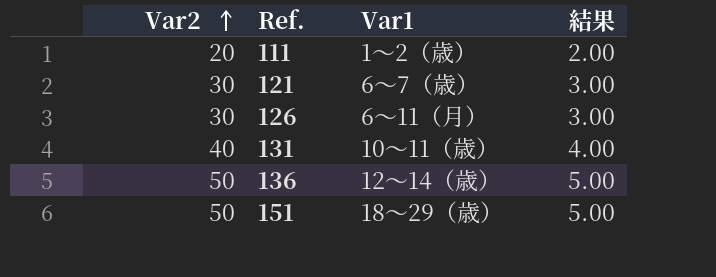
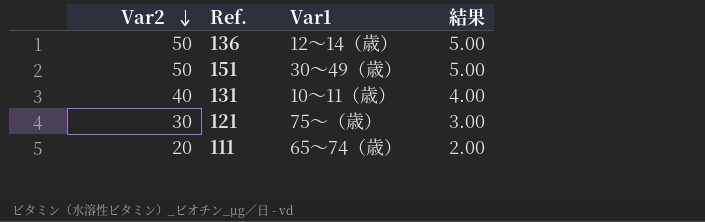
row order: Var2 ascending -> Var2 descending
row 126: 30 | 6〜11（月） | 3.00 -> none
151 | Var1: 18〜29（歳） -> 30〜49（歳）
121 | Var1: 6〜7（歳） -> 75〜（歳）
111 | Var1: 1〜2（歳） -> 65〜74（歳）

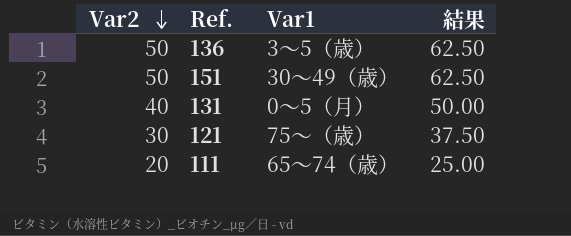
column 結果 | formula: [Var2] * 0.1 -> [Var2] * 1.25
136 | Var1: 12〜14（歳） -> 3〜5（歳）
131 | Var1: 10〜11（歳） -> 0〜5（月）

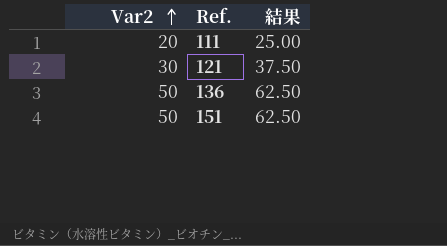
row order: Var2 descending -> Var2 ascending
column Var1 | position: 3 -> none
row 131: 40 | 0〜5（月） | 50.00 -> none

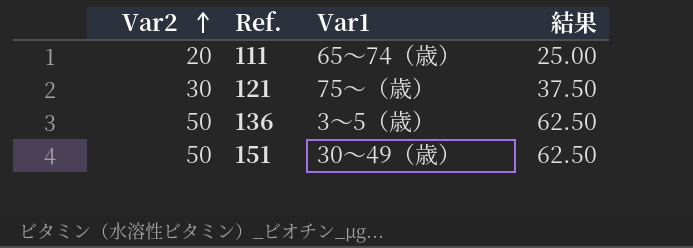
column Var1 | position: none -> 3

